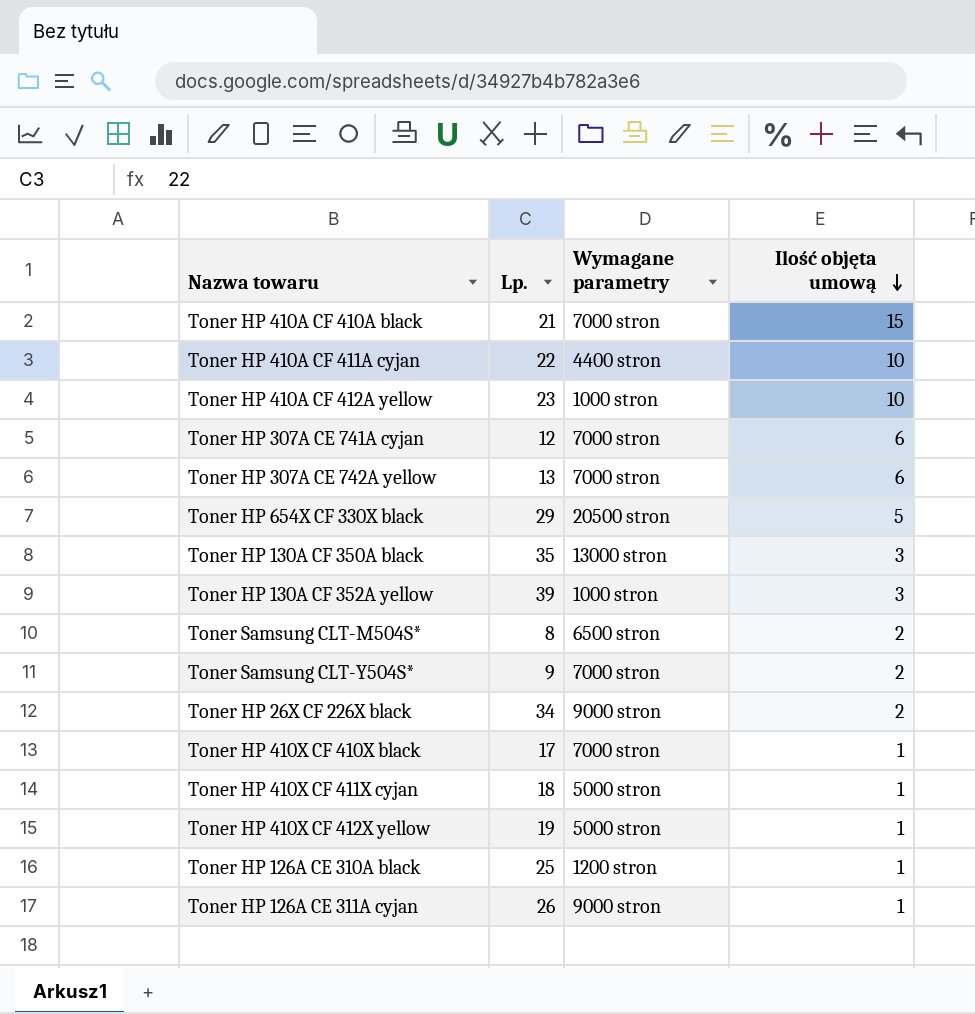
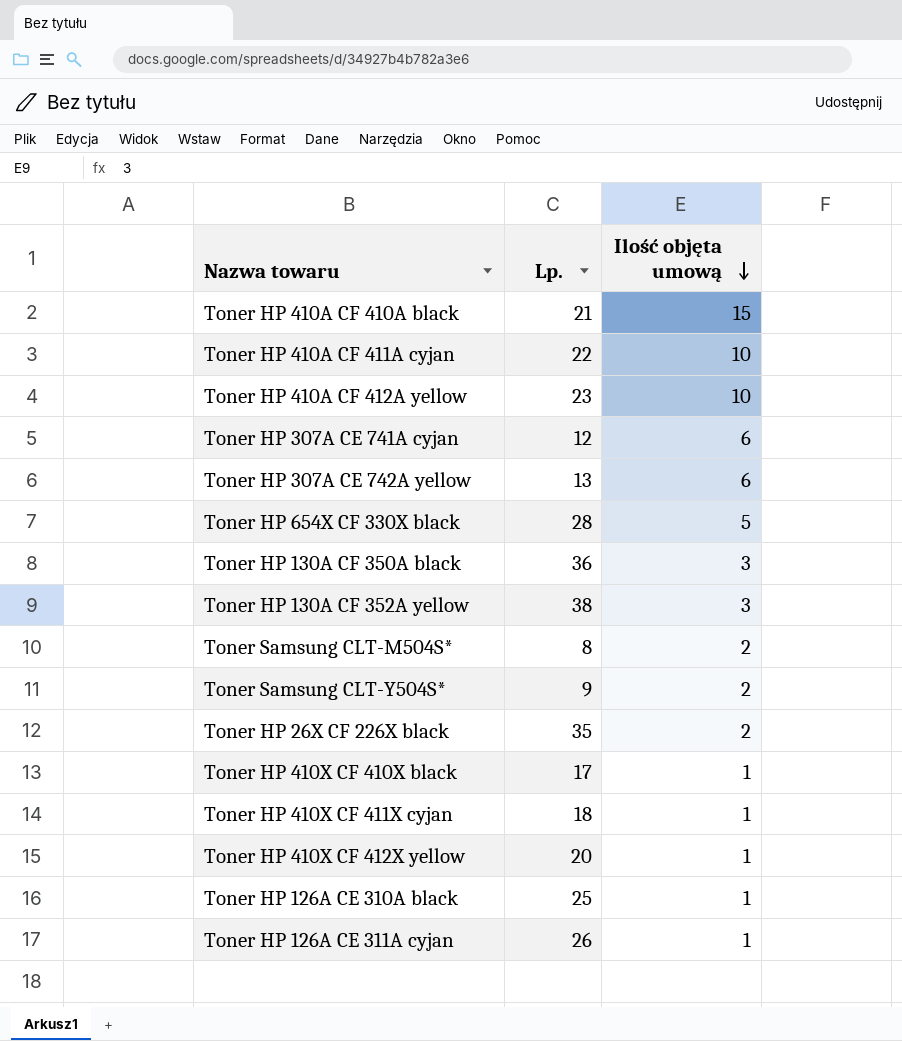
column Wymagane parametry | position: 3 -> none
Toner HP 654X CF 330X black | Lp.: 29 -> 28
Toner HP 130A CF 350A black | Lp.: 35 -> 36
Toner HP 130A CF 352A yellow | Lp.: 39 -> 38
Toner HP 26X CF 226X black | Lp.: 34 -> 35
Toner HP 410X CF 412X yellow | Lp.: 19 -> 20

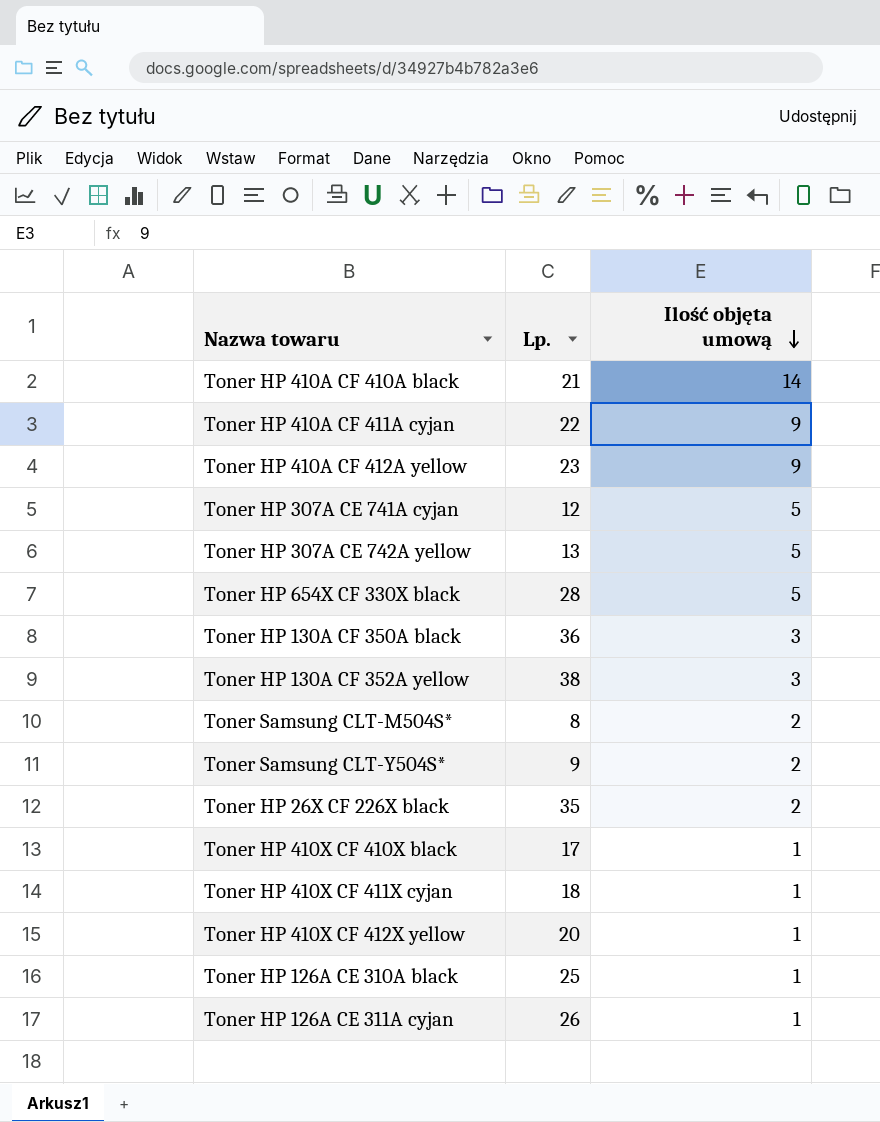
Toner HP 410A CF 410A black | Ilość objęta umową: 15 -> 14
Toner HP 410A CF 411A cyjan | Ilość objęta umową: 10 -> 9
Toner HP 410A CF 412A yellow | Ilość objęta umową: 10 -> 9
Toner HP 307A CE 741A cyjan | Ilość objęta umową: 6 -> 5
Toner HP 307A CE 742A yellow | Ilość objęta umową: 6 -> 5

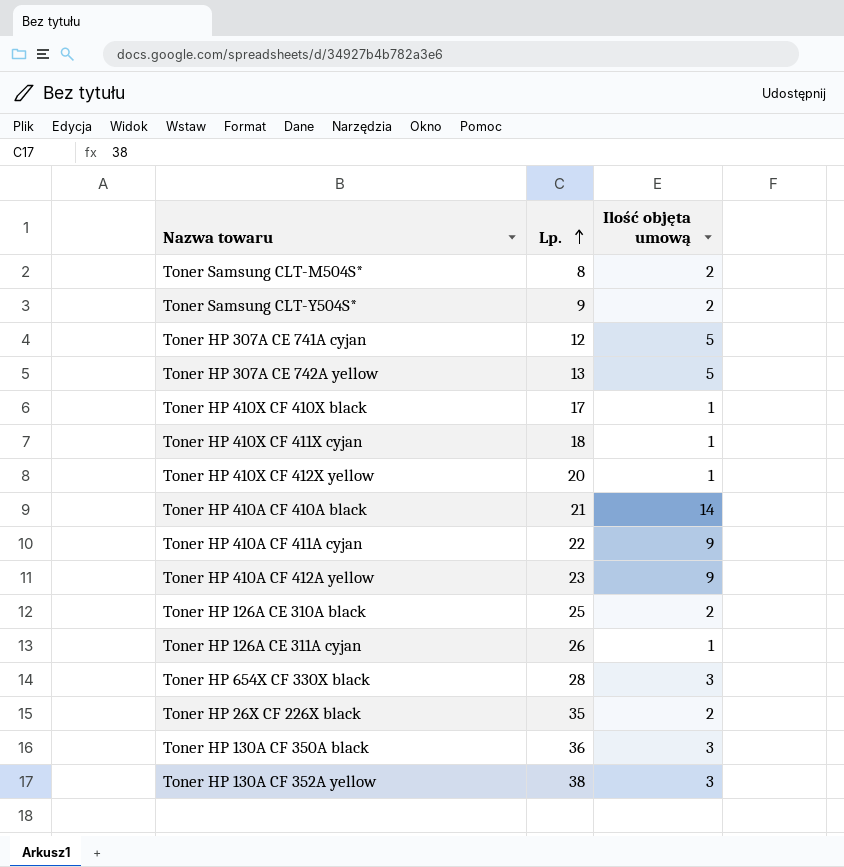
row order: Ilość objęta umową descending -> Lp. ascending
Toner HP 126A CE 310A black | Ilość objęta umową: 1 -> 2
Toner HP 654X CF 330X black | Ilość objęta umową: 5 -> 3

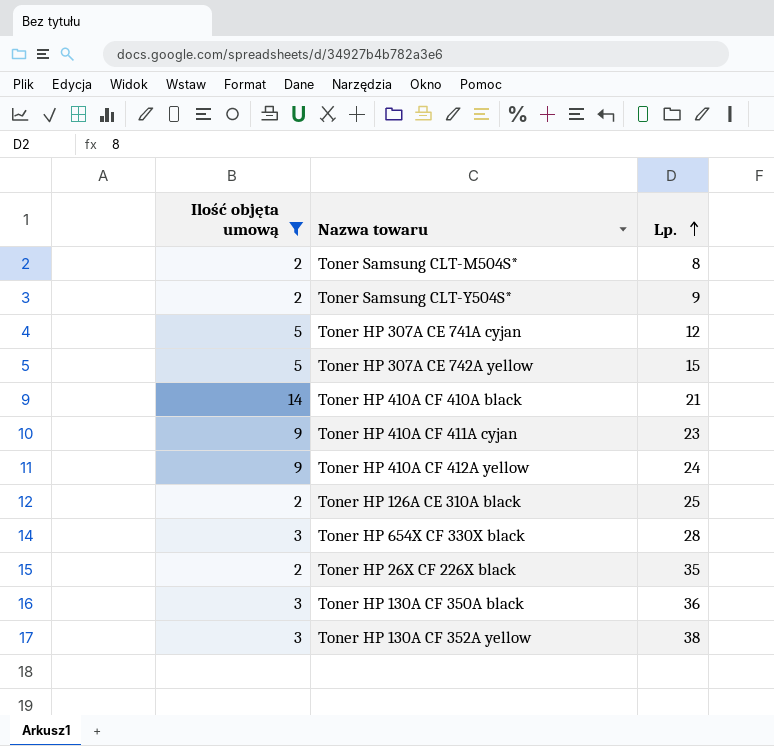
filter: none -> Ilość objęta umową != 1
column Ilość objęta umową | position: 3 -> 1
Toner HP 307A CE 742A yellow | Lp.: 13 -> 15
Toner HP 410A CF 411A cyjan | Lp.: 22 -> 23
Toner HP 410A CF 412A yellow | Lp.: 23 -> 24

